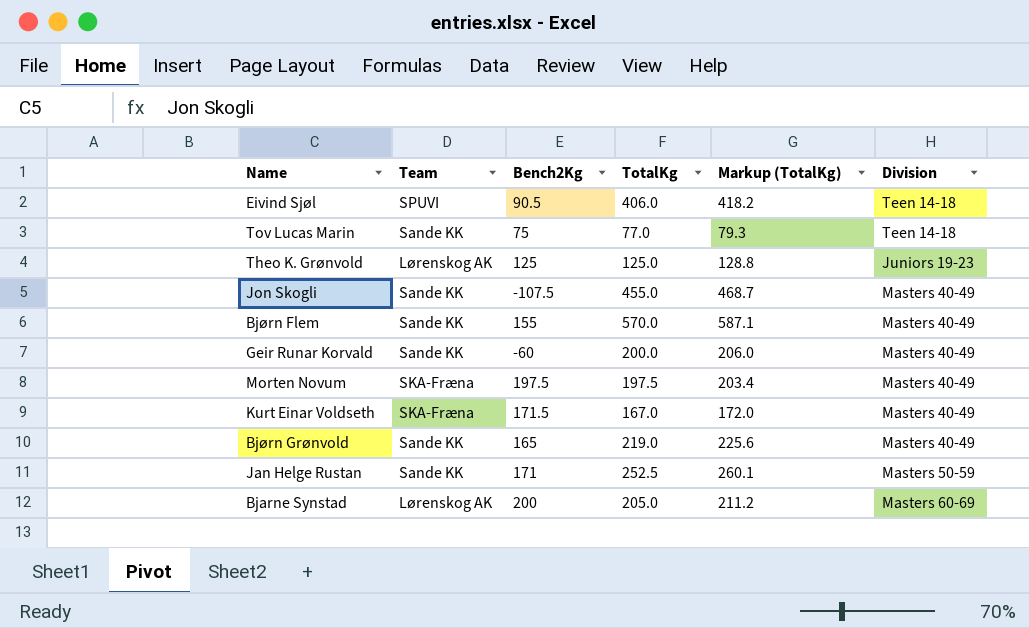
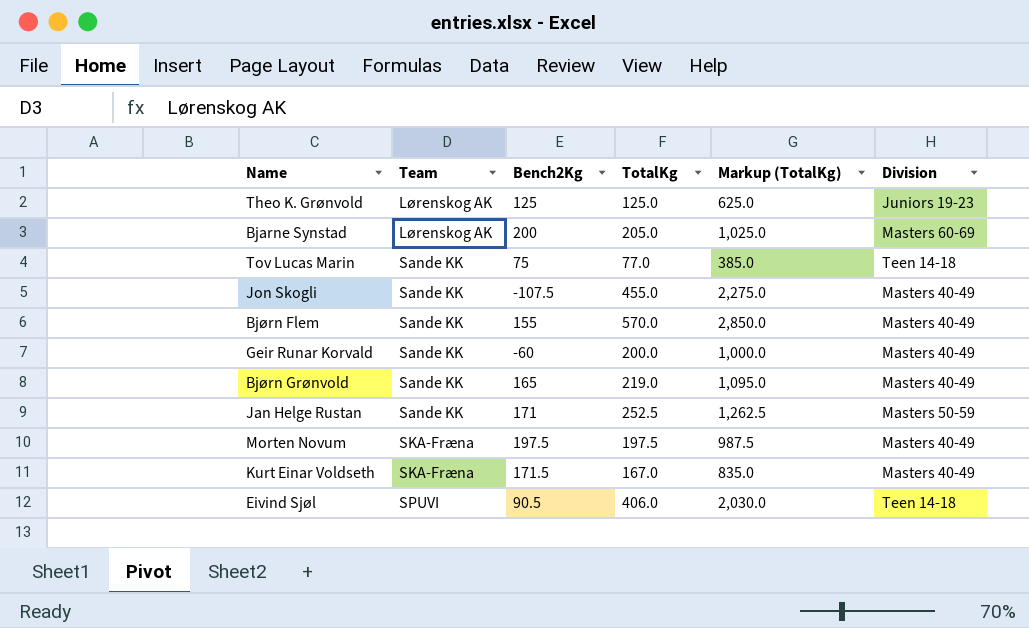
row order: none -> Team ascending
column Markup (TotalKg) | formula: [TotalKg] * 1.03 -> [TotalKg] * 5

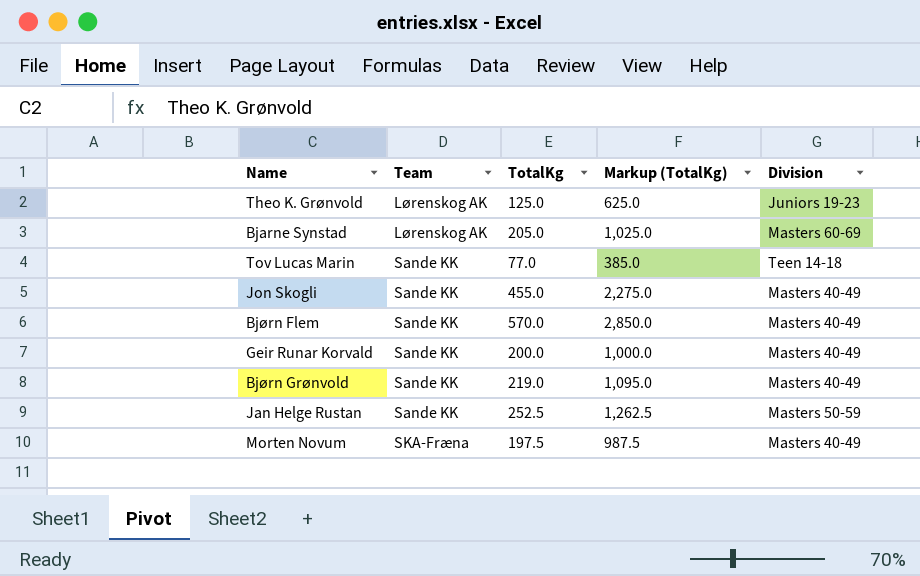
column Bench2Kg | position: 3 -> none
row Kurt Einar Voldseth: SKA-Fræna | 171.5 | 167.0 | 835.0 | Masters 40-49 -> none
row Eivind Sjøl: SPUVI | 90.5 | 406.0 | 2,030.0 | Teen 14-18 -> none

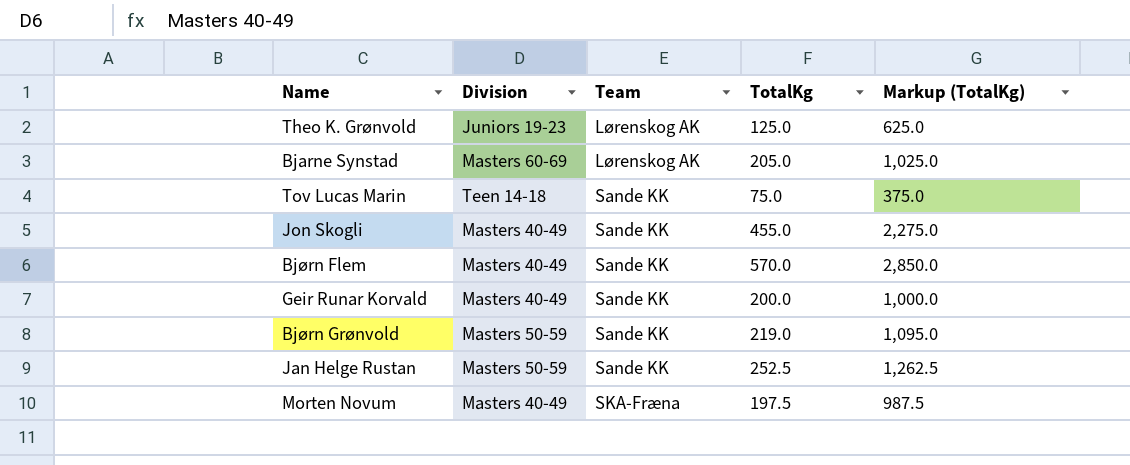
column Division | position: 5 -> 2
Tov Lucas Marin | TotalKg: 77.0 -> 75.0
Tov Lucas Marin | Markup (TotalKg): 385.0 -> 375.0
Bjørn Grønvold | Division: Masters 40-49 -> Masters 50-59

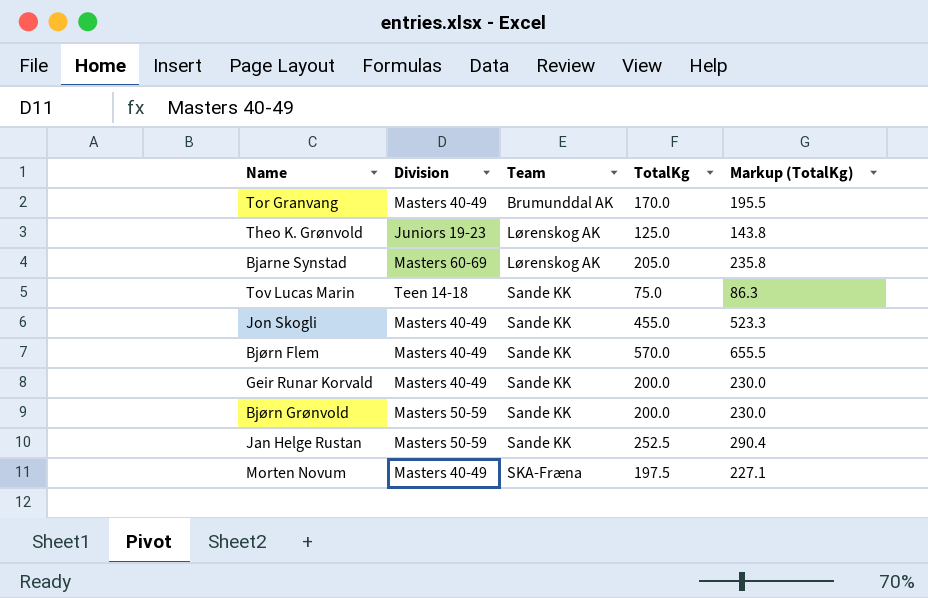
column Markup (TotalKg) | formula: [TotalKg] * 5 -> [TotalKg] * 1.15
row Tor Granvang: none -> Masters 40-49 | Brumunddal AK | 170.0 | 195.5
Bjørn Grønvold | TotalKg: 219.0 -> 200.0

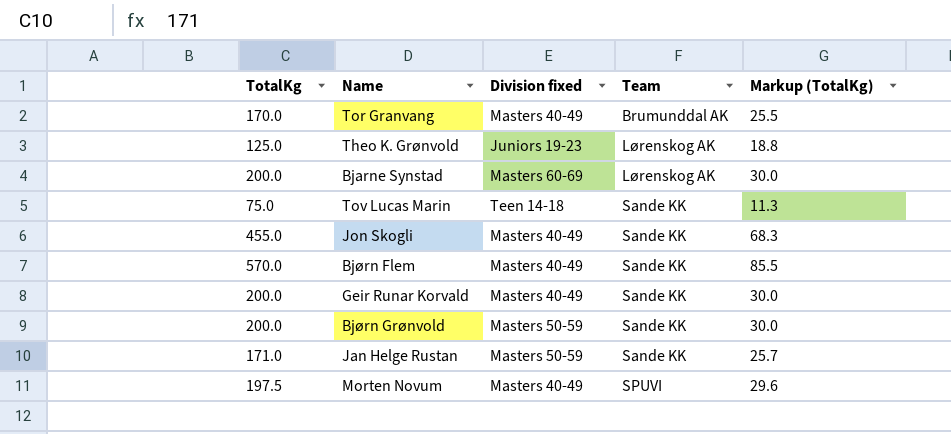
column TotalKg | position: 4 -> 1
column name: Division -> Division fixed
column Markup (TotalKg) | formula: [TotalKg] * 1.15 -> [TotalKg] * 0.15
Bjarne Synstad | TotalKg: 205.0 -> 200.0
Jan Helge Rustan | TotalKg: 252.5 -> 171.0
Morten Novum | Team: SKA-Fræna -> SPUVI

